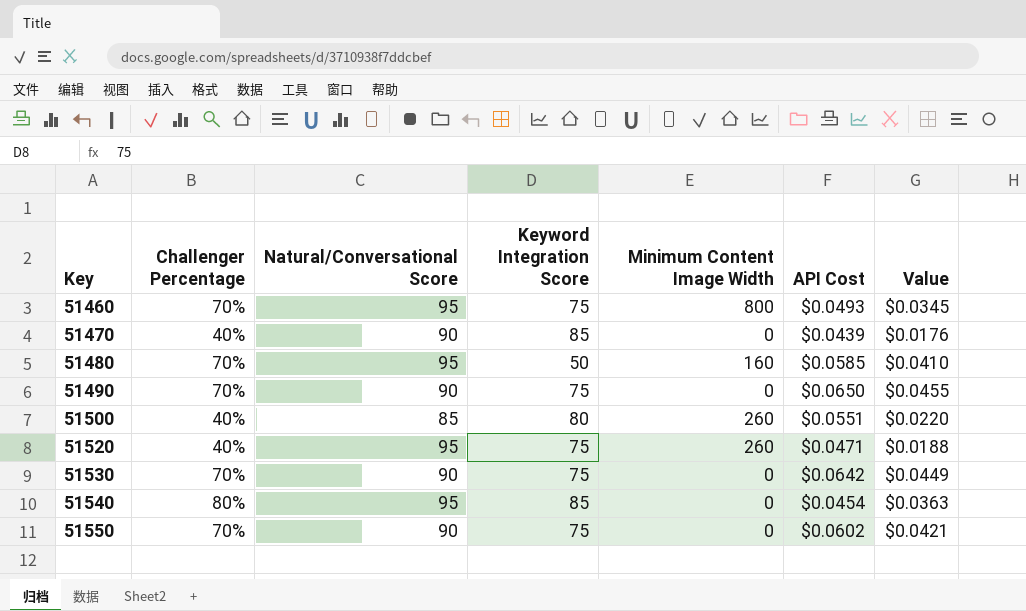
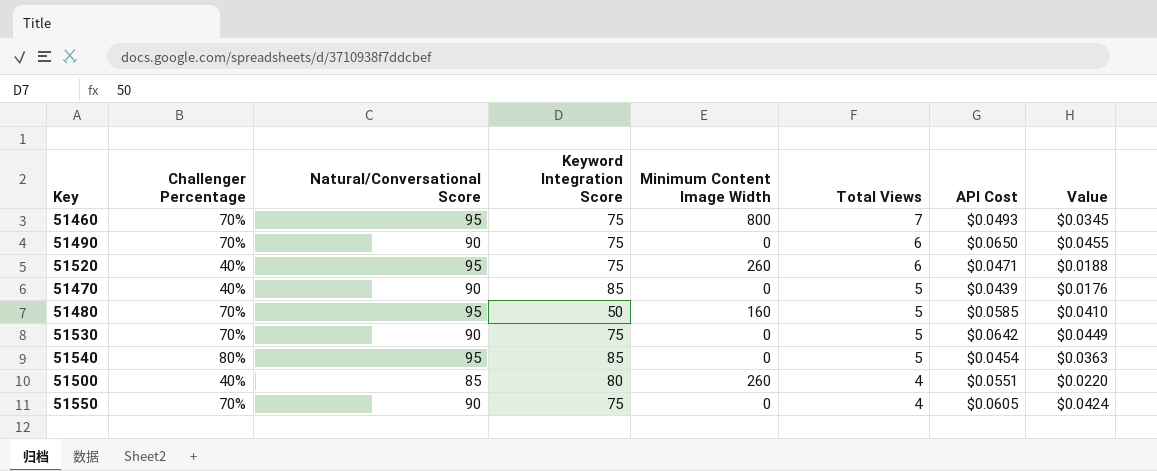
row order: Key ascending -> Total Views descending
column Total Views | position: none -> 6
51550 | API Cost: $0.0602 -> $0.0605
51550 | Value: $0.0421 -> $0.0424

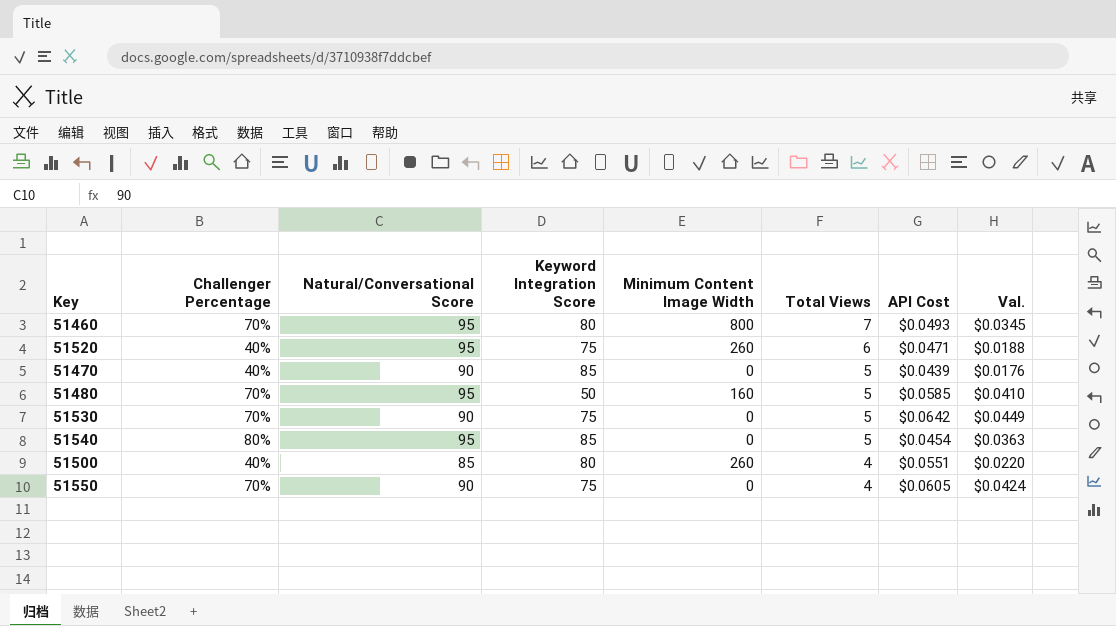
column name: Value -> Val.
row 51490: 70% | 90 | 75 | 0 | 6 | $0.0650 | $0.0455 -> none
51460 | Keyword Integration Score: 75 -> 80

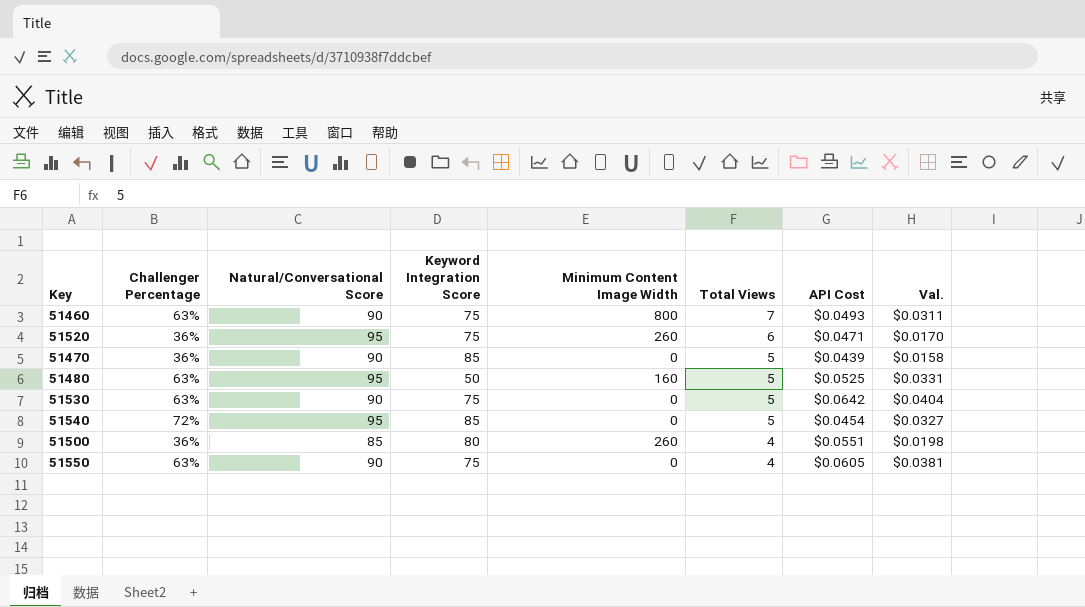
51460 | Challenger Percentage: 70% -> 63%
51460 | Natural/Conversational Score: 95 -> 90
51460 | Keyword Integration Score: 80 -> 75
51460 | Val.: $0.0345 -> $0.0311
51520 | Challenger Percentage: 40% -> 36%
51520 | Val.: $0.0188 -> $0.0170
51470 | Challenger Percentage: 40% -> 36%
51470 | Val.: $0.0176 -> $0.0158
51480 | Challenger Percentage: 70% -> 63%
51480 | API Cost: $0.0585 -> $0.0525
51480 | Val.: $0.0410 -> $0.0331
51530 | Challenger Percentage: 70% -> 63%
51530 | Val.: $0.0449 -> $0.0404
51540 | Challenger Percentage: 80% -> 72%
51540 | Val.: $0.0363 -> $0.0327
51500 | Challenger Percentage: 40% -> 36%
51500 | Val.: $0.0220 -> $0.0198
51550 | Challenger Percentage: 70% -> 63%
51550 | Val.: $0.0424 -> $0.0381

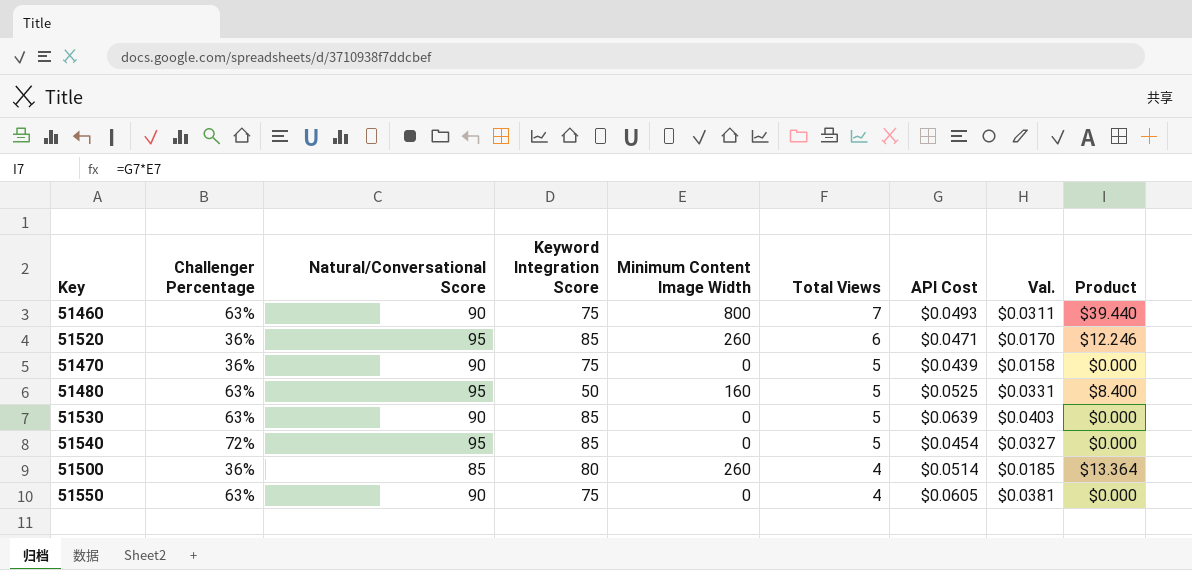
column Product | formula: none -> [Minimum Content Image Width] * [API Cost]
51520 | Keyword Integration Score: 75 -> 85
51470 | Keyword Integration Score: 85 -> 75
51530 | Keyword Integration Score: 75 -> 85
51530 | API Cost: $0.0642 -> $0.0639
51530 | Val.: $0.0404 -> $0.0403
51500 | API Cost: $0.0551 -> $0.0514
51500 | Val.: $0.0198 -> $0.0185

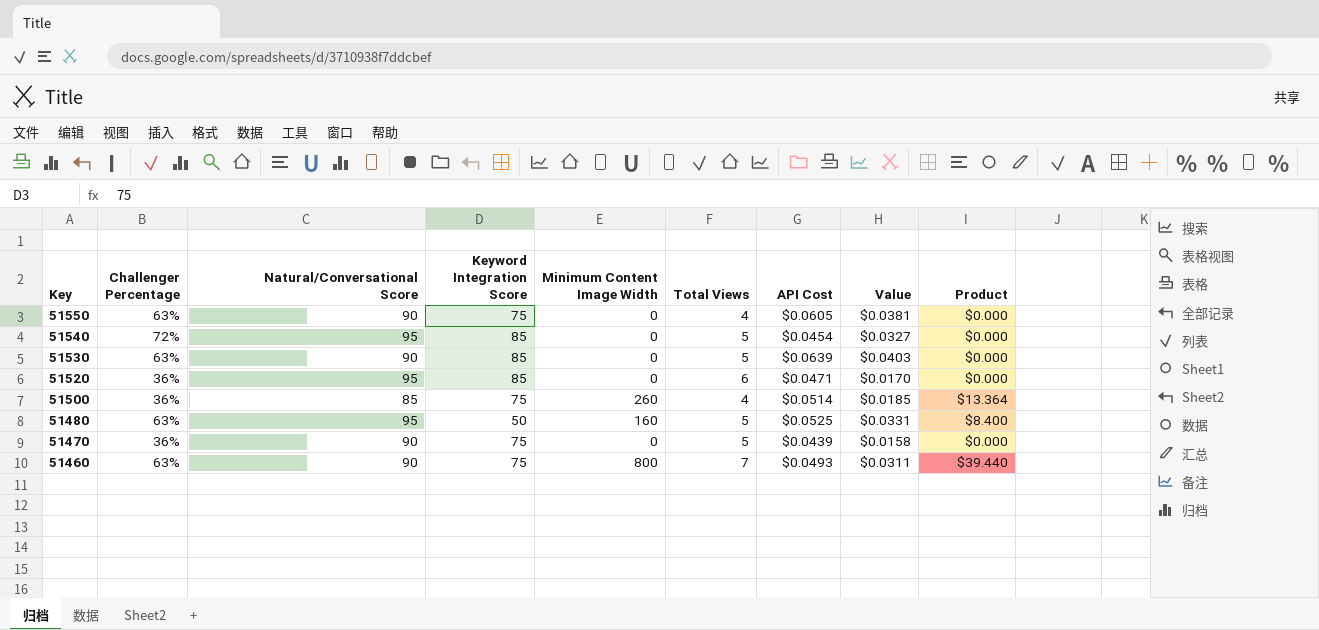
row order: Total Views descending -> Key descending
column name: Val. -> Value
51520 | Minimum Content Image Width: 260 -> 0
51520 | Product: $12.246 -> $0.000
51500 | Keyword Integration Score: 80 -> 75

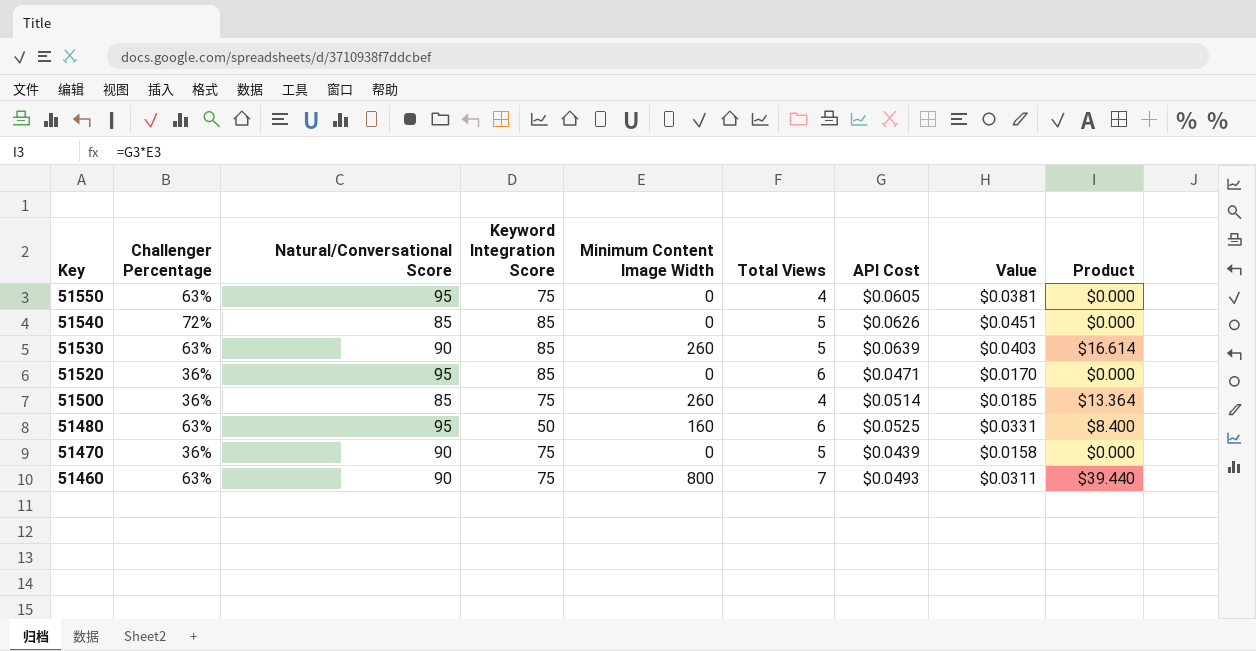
51550 | Natural/Conversational Score: 90 -> 95
51540 | Natural/Conversational Score: 95 -> 85
51540 | API Cost: $0.0454 -> $0.0626
51540 | Value: $0.0327 -> $0.0451
51530 | Minimum Content Image Width: 0 -> 260
51530 | Product: $0.000 -> $16.614
51480 | Total Views: 5 -> 6

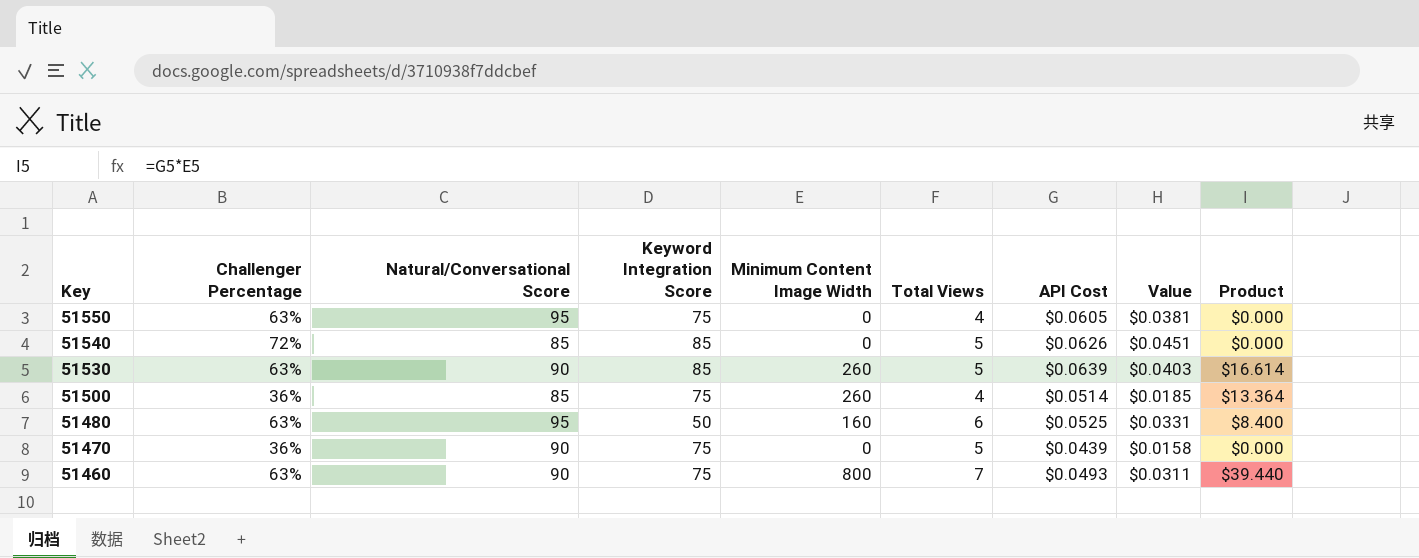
row 51520: 36% | 95 | 85 | 0 | 6 | $0.0471 | $0.0170 | $0.000 -> none

